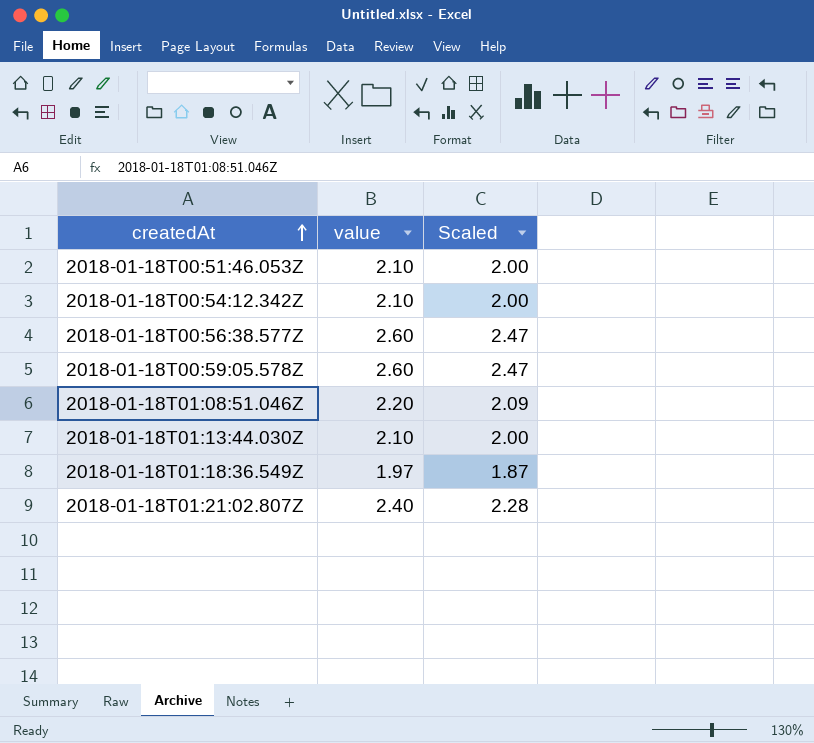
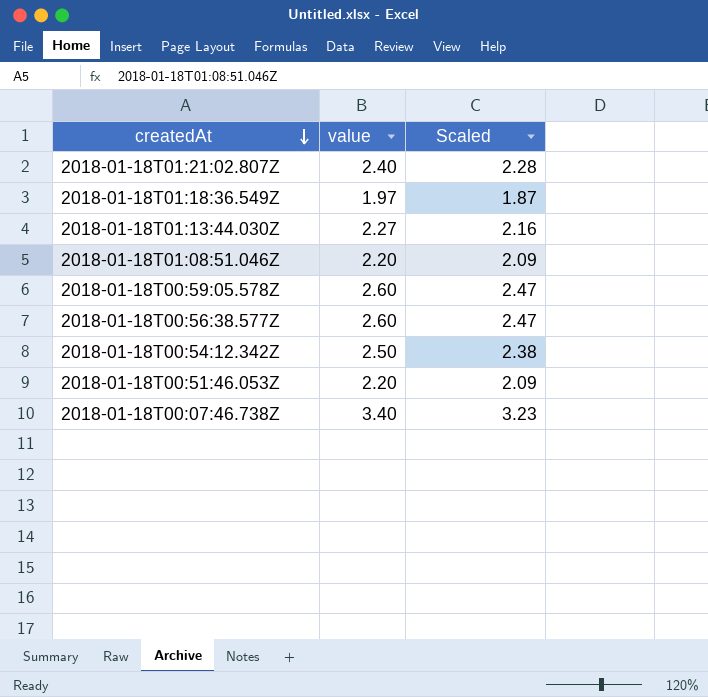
row order: createdAt ascending -> createdAt descending
2018-01-18T01:13:44.030Z | value: 2.10 -> 2.27
2018-01-18T01:13:44.030Z | Scaled: 2.00 -> 2.16
2018-01-18T00:54:12.342Z | value: 2.10 -> 2.50
2018-01-18T00:54:12.342Z | Scaled: 2.00 -> 2.38
2018-01-18T00:51:46.053Z | value: 2.10 -> 2.20
2018-01-18T00:51:46.053Z | Scaled: 2.00 -> 2.09
row 2018-01-18T00:07:46.738Z: none -> 3.40 | 3.23

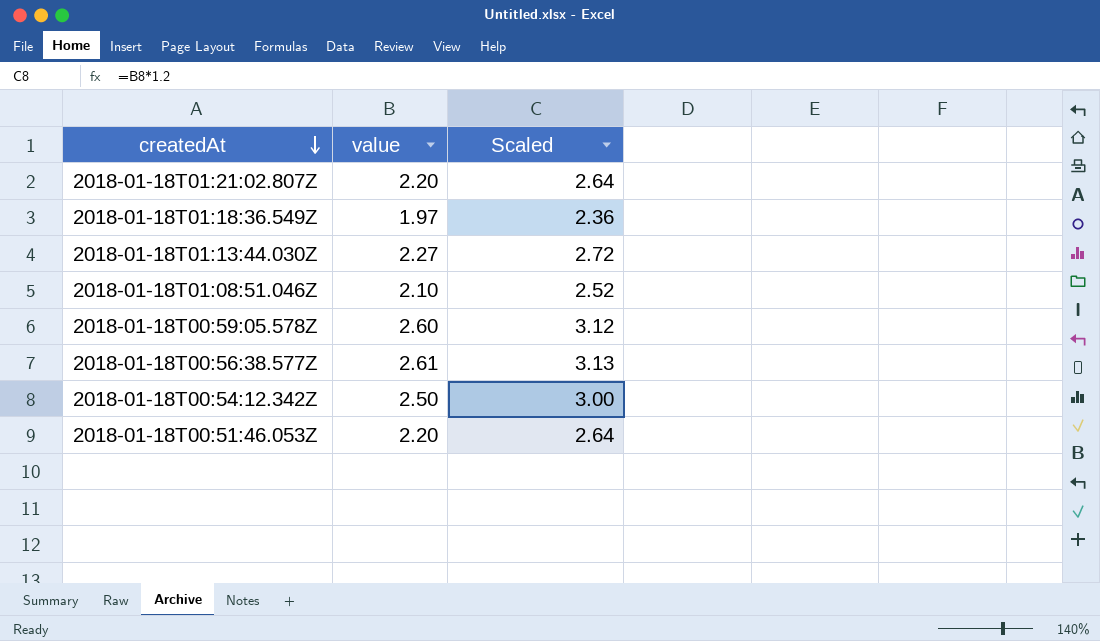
column Scaled | formula: [value] * 0.95 -> [value] * 1.2
row 2018-01-18T00:07:46.738Z: 3.40 | 3.23 -> none
2018-01-18T01:21:02.807Z | value: 2.40 -> 2.20
2018-01-18T01:08:51.046Z | value: 2.20 -> 2.10
2018-01-18T00:56:38.577Z | value: 2.60 -> 2.61

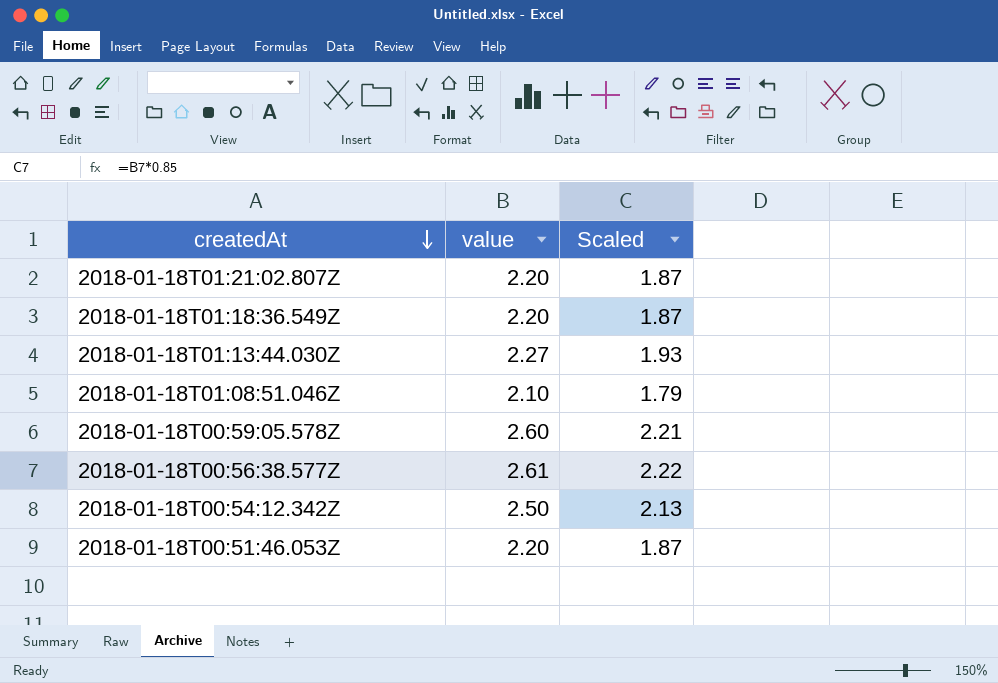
column Scaled | formula: [value] * 1.2 -> [value] * 0.85
2018-01-18T01:18:36.549Z | value: 1.97 -> 2.20

